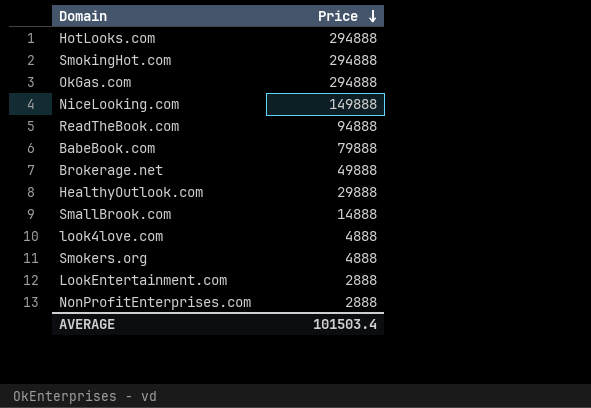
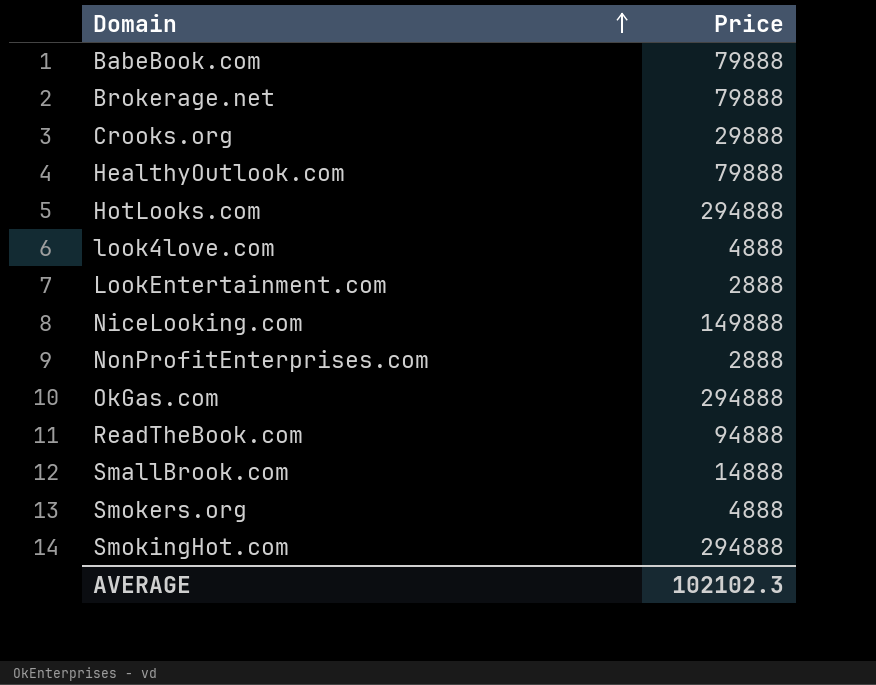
row order: Price descending -> Domain ascending
Brokerage.net | Price: 49888 -> 79888
row Crooks.org: none -> 29888
HealthyOutlook.com | Price: 29888 -> 79888
AVERAGE | Price: 101503.4 -> 102102.3

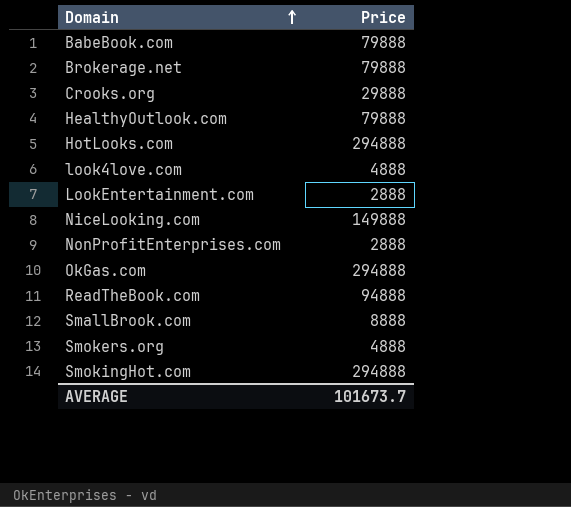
SmallBrook.com | Price: 14888 -> 8888
AVERAGE | Price: 102102.3 -> 101673.7

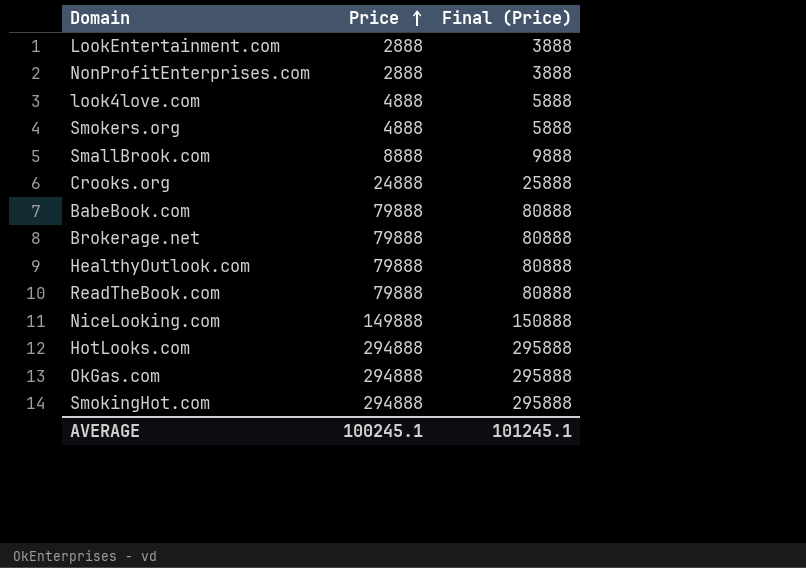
row order: Domain ascending -> Price ascending
column Final (Price) | formula: none -> [Price] + 1000
Crooks.org | Price: 29888 -> 24888
ReadTheBook.com | Price: 94888 -> 79888
AVERAGE | Price: 101673.7 -> 100245.1

